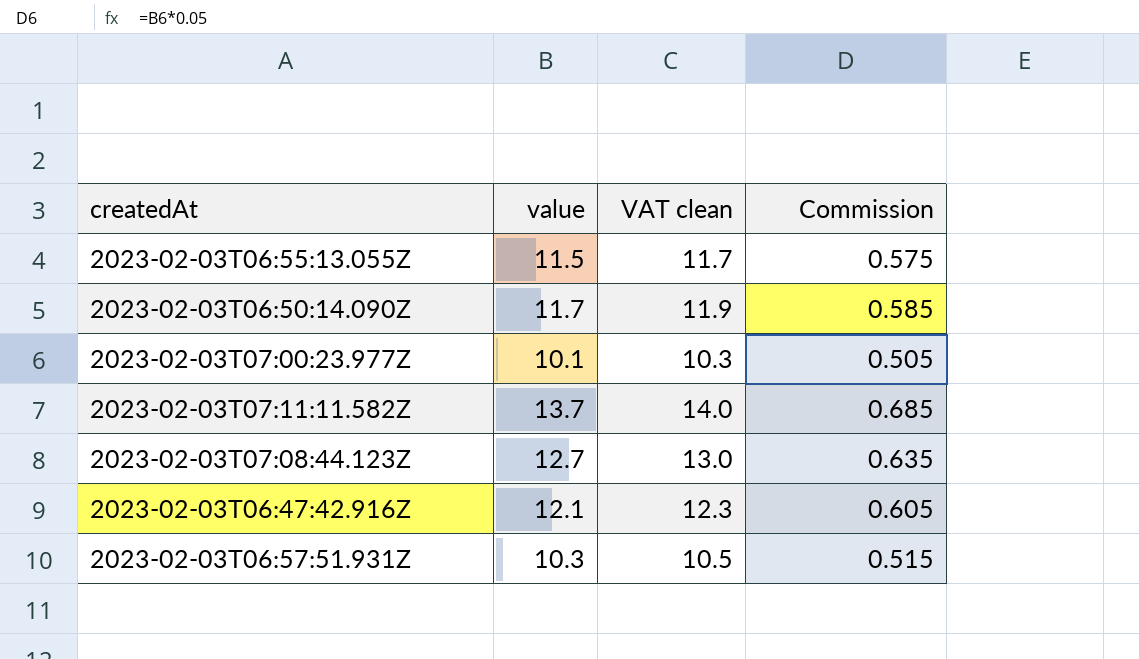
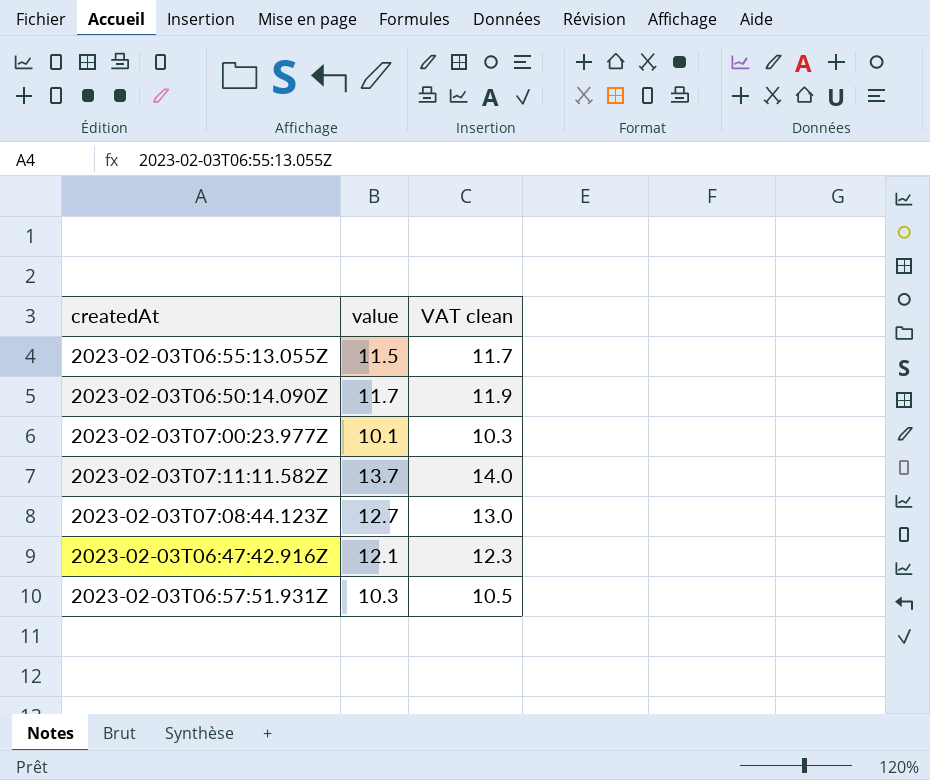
column Commission | formula: [value] * 0.05 -> none

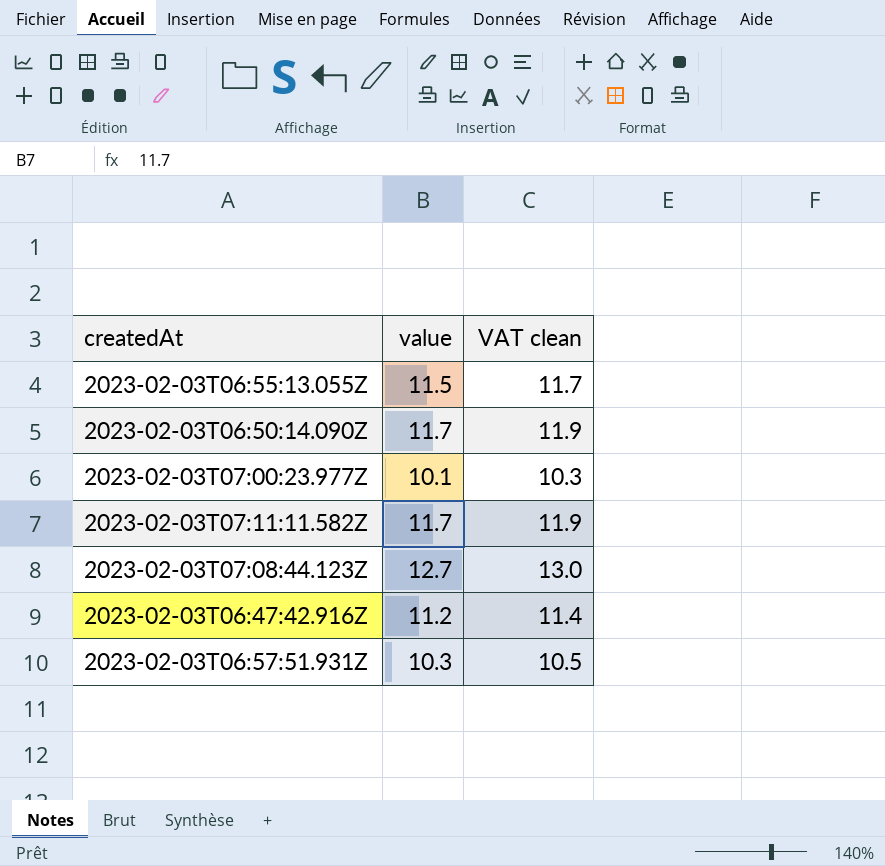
2023-02-03T07:11:11.582Z | value: 13.7 -> 11.7
2023-02-03T07:11:11.582Z | VAT clean: 14.0 -> 11.9
2023-02-03T06:47:42.916Z | value: 12.1 -> 11.2
2023-02-03T06:47:42.916Z | VAT clean: 12.3 -> 11.4

